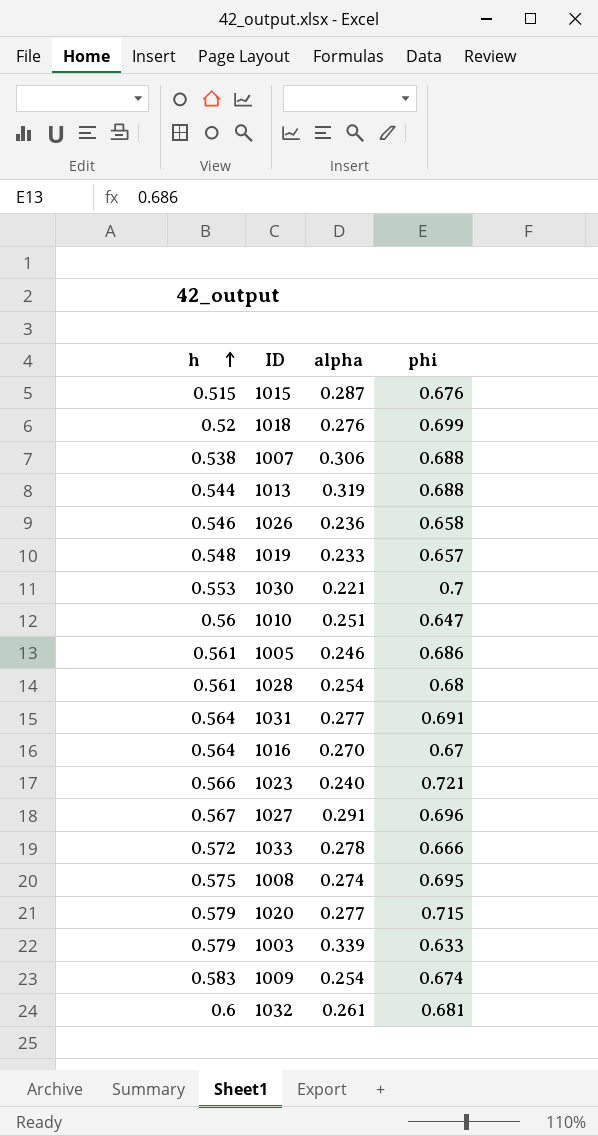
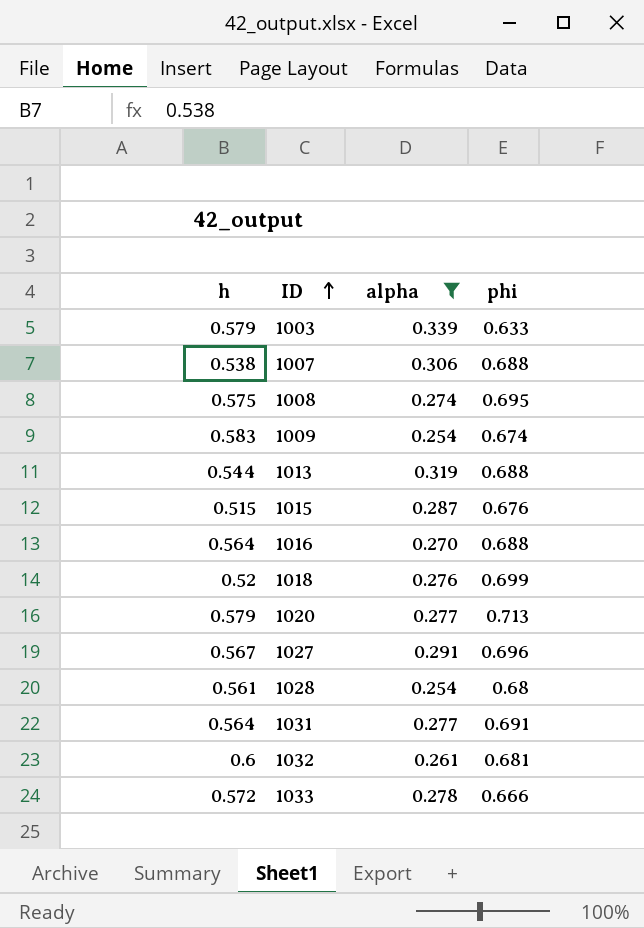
filter: none -> alpha >= 0.254
row order: h ascending -> ID ascending
1016 | phi: 0.67 -> 0.688
1020 | phi: 0.715 -> 0.713

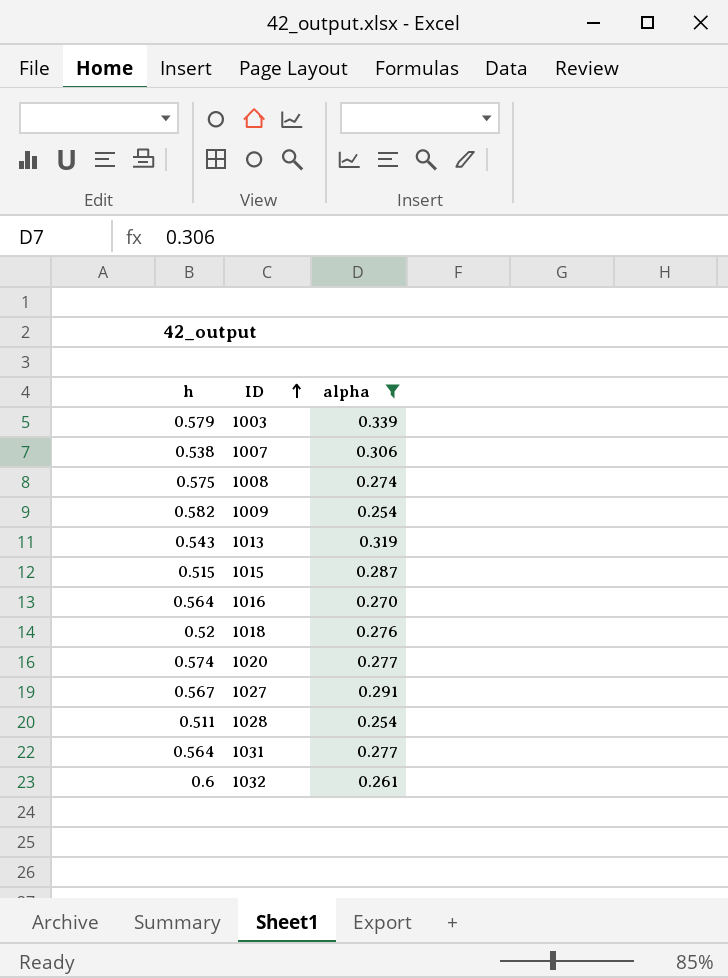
column phi | position: 4 -> none
row 1033: 0.572 | 0.278 | 0.666 -> none
1009 | h: 0.583 -> 0.582
1013 | h: 0.544 -> 0.543
1020 | h: 0.579 -> 0.574
1028 | h: 0.561 -> 0.511

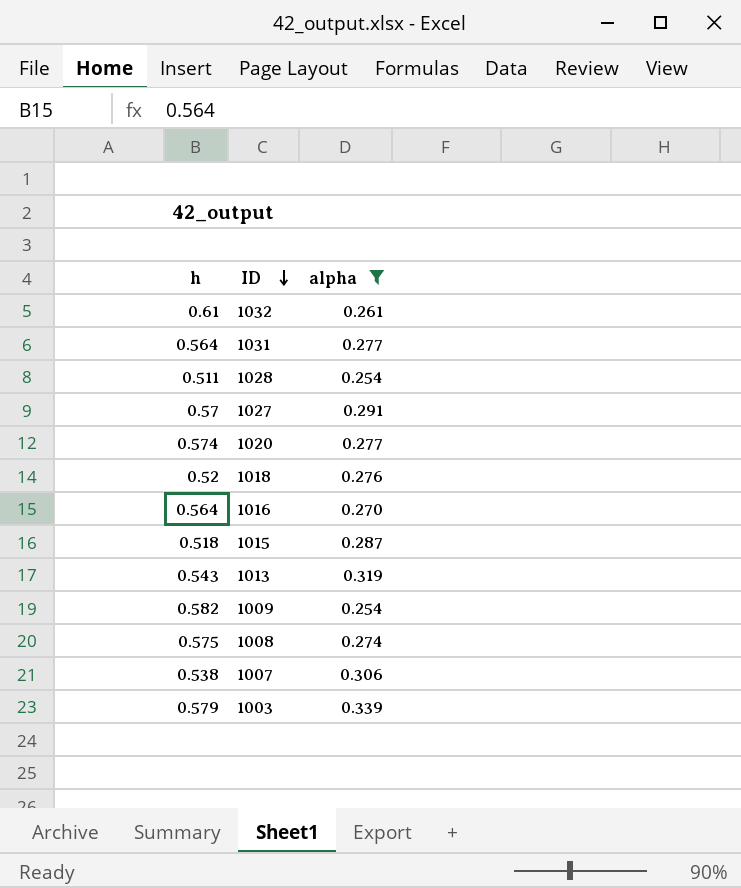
row order: ID ascending -> ID descending
1032 | h: 0.6 -> 0.61
1027 | h: 0.567 -> 0.57
1015 | h: 0.515 -> 0.518

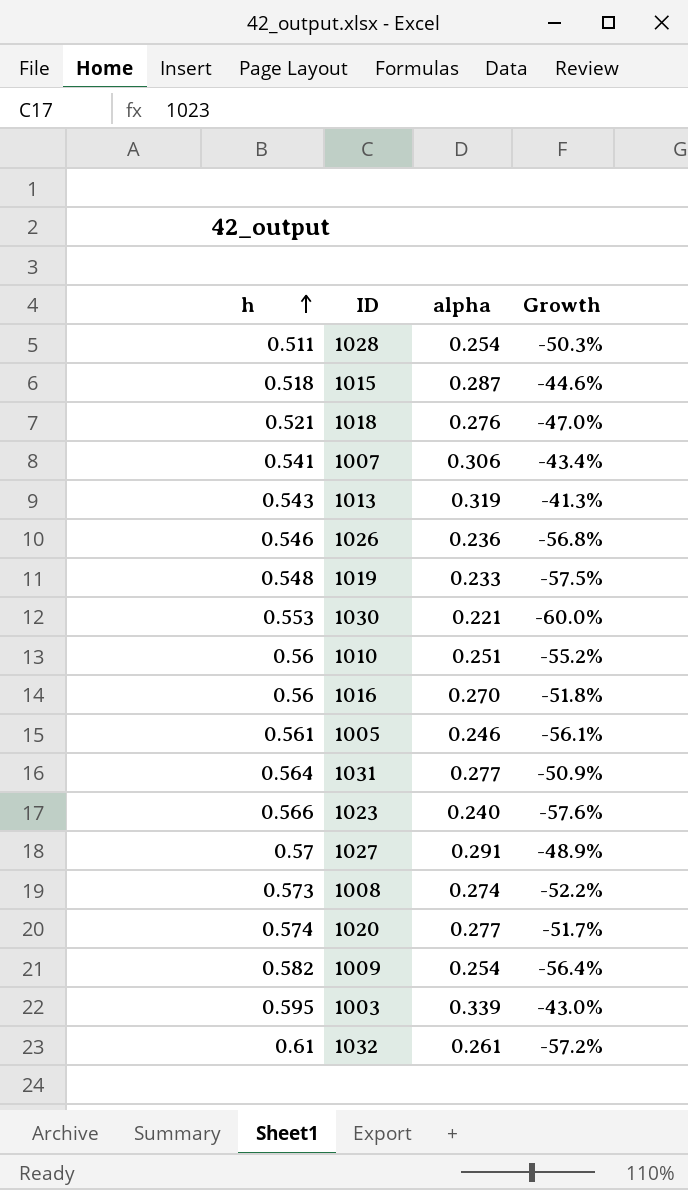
filter: alpha >= 0.254 -> none
row order: ID descending -> h ascending
column Growth | formula: none -> ([alpha] - [h]) / [h]
1018 | h: 0.52 -> 0.521
1007 | h: 0.538 -> 0.541
1016 | h: 0.564 -> 0.56
1008 | h: 0.575 -> 0.573
1003 | h: 0.579 -> 0.595

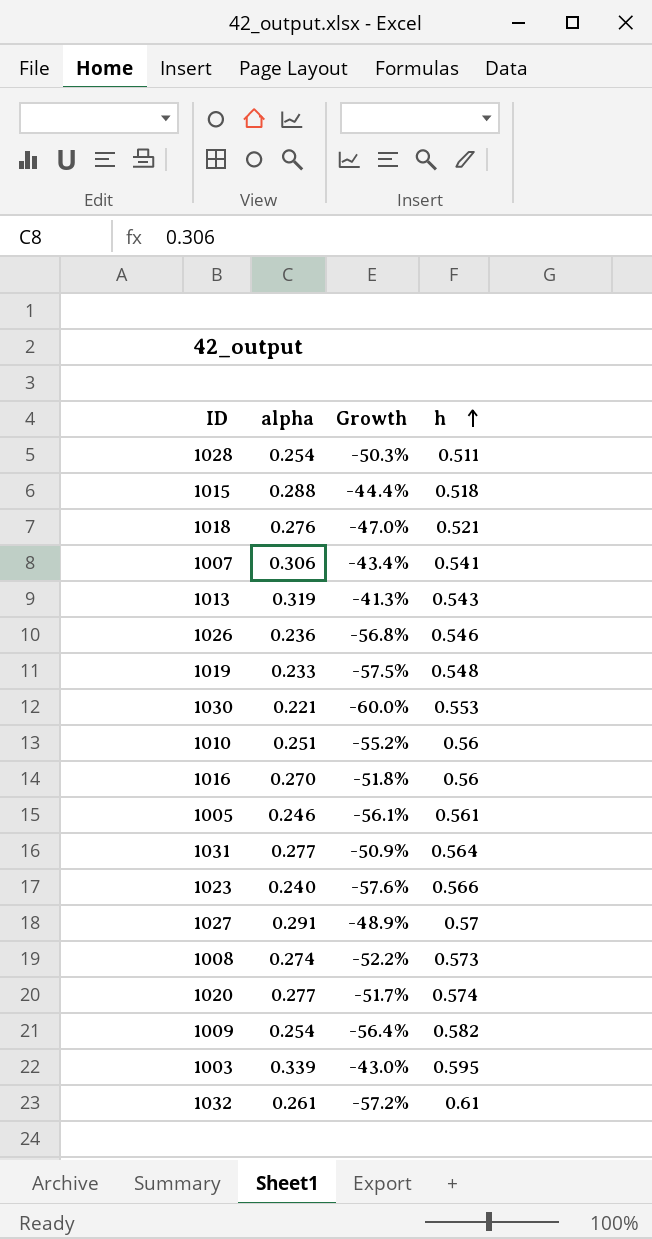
column h | position: 1 -> 4
1015 | alpha: 0.287 -> 0.288
1015 | Growth: -44.6% -> -44.4%

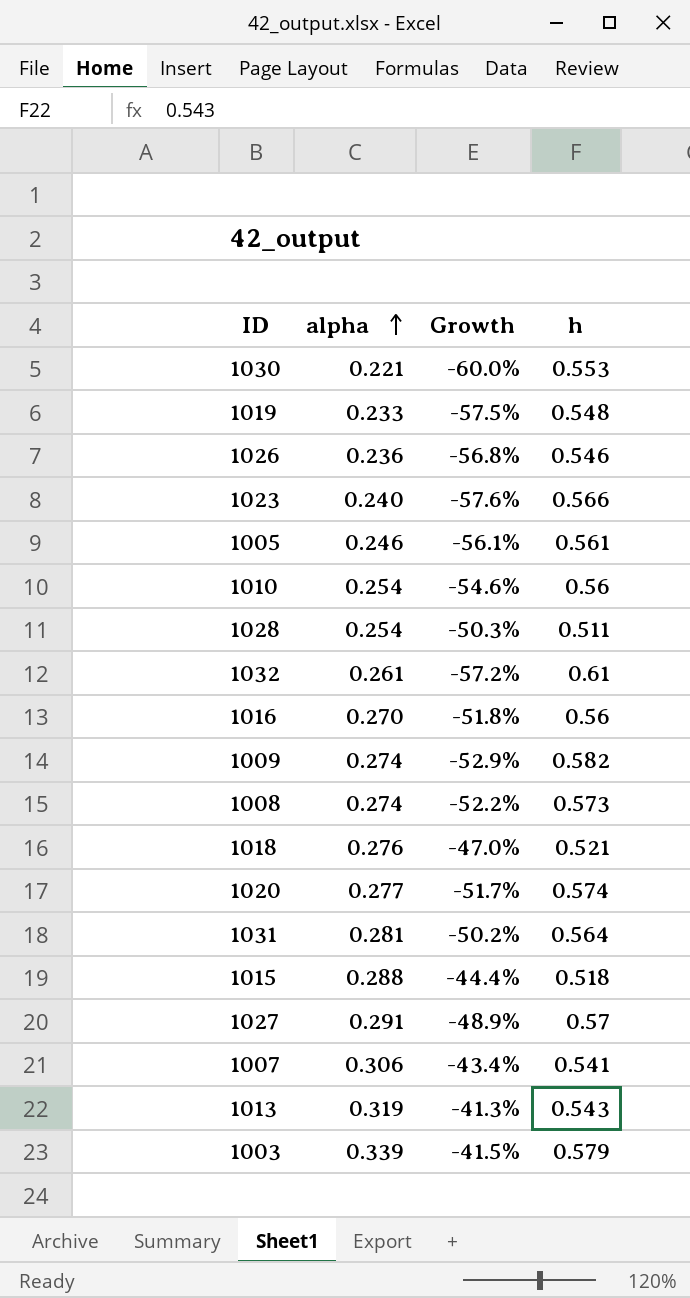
row order: h ascending -> alpha ascending
1010 | alpha: 0.251 -> 0.254
1010 | Growth: -55.2% -> -54.6%
1009 | alpha: 0.254 -> 0.274
1009 | Growth: -56.4% -> -52.9%
1031 | alpha: 0.277 -> 0.281
1031 | Growth: -50.9% -> -50.2%
1003 | Growth: -43.0% -> -41.5%
1003 | h: 0.595 -> 0.579

